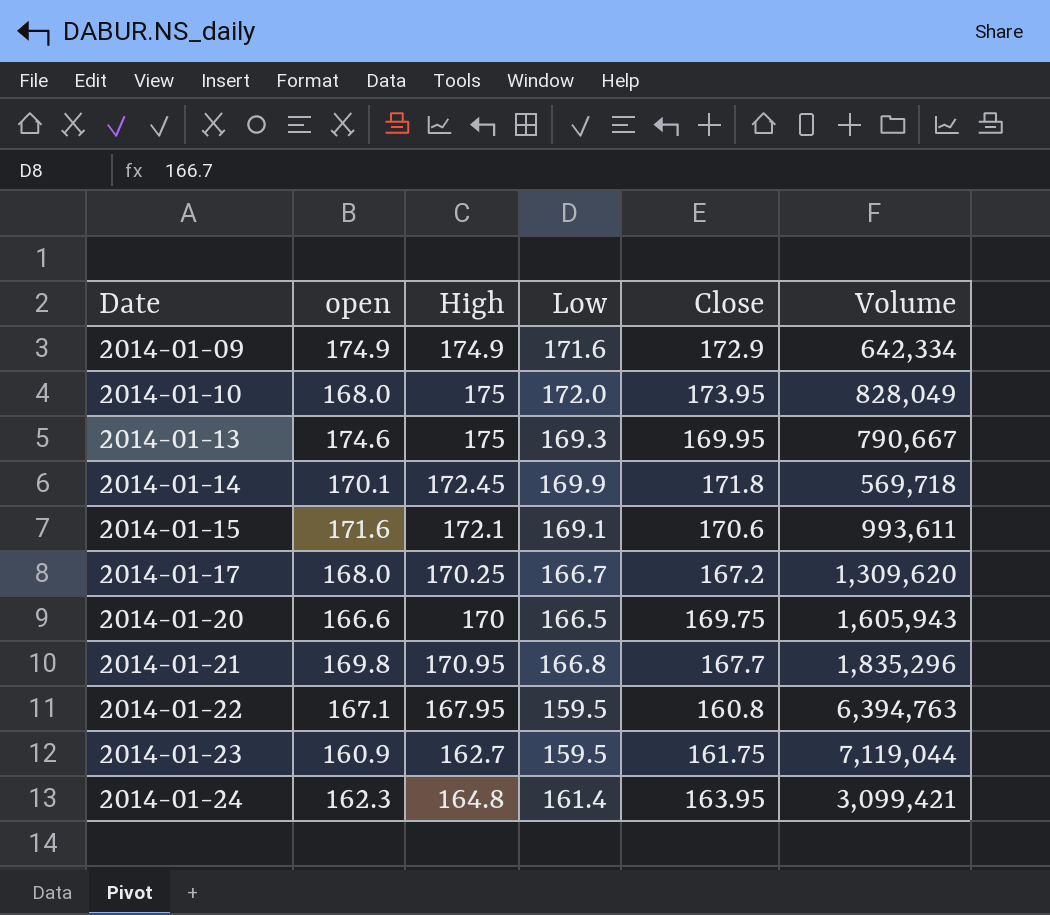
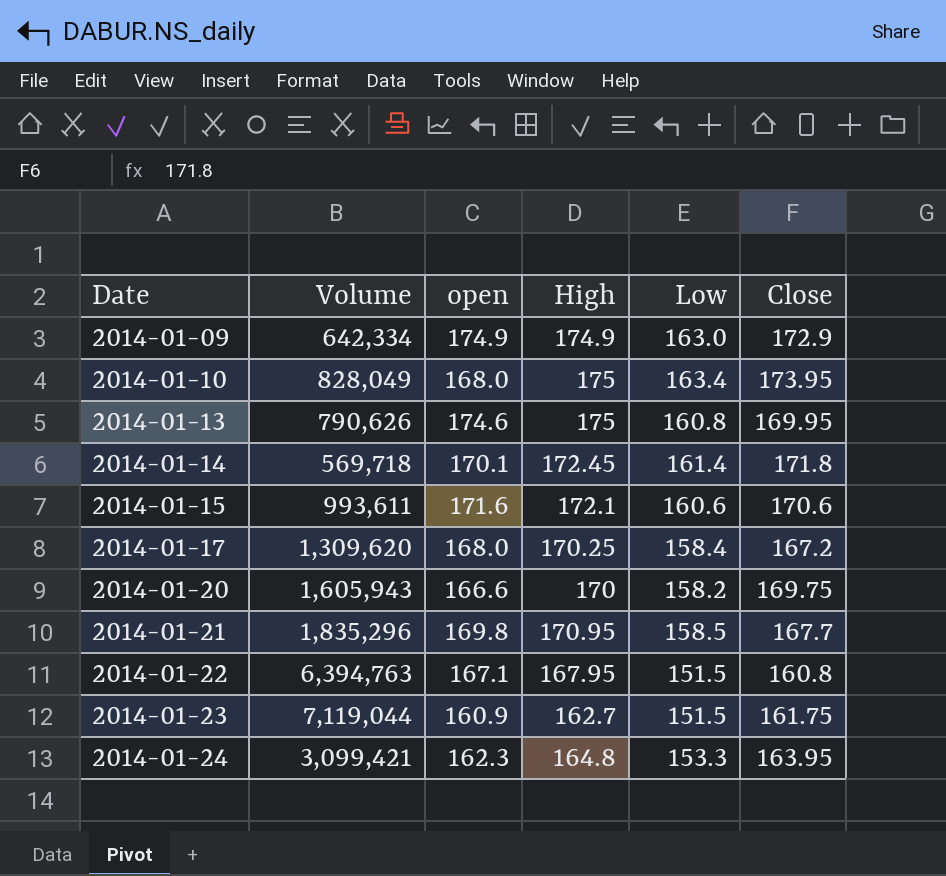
column Volume | position: 6 -> 2
2014-01-09 | Low: 171.6 -> 163.0
2014-01-10 | Low: 172.0 -> 163.4
2014-01-13 | Volume: 790,667 -> 790,626
2014-01-13 | Low: 169.3 -> 160.8
2014-01-14 | Low: 169.9 -> 161.4
2014-01-15 | Low: 169.1 -> 160.6
2014-01-17 | Low: 166.7 -> 158.4
2014-01-20 | Low: 166.5 -> 158.2
2014-01-21 | Low: 166.8 -> 158.5
2014-01-22 | Low: 159.5 -> 151.5
2014-01-23 | Low: 159.5 -> 151.5
2014-01-24 | Low: 161.4 -> 153.3

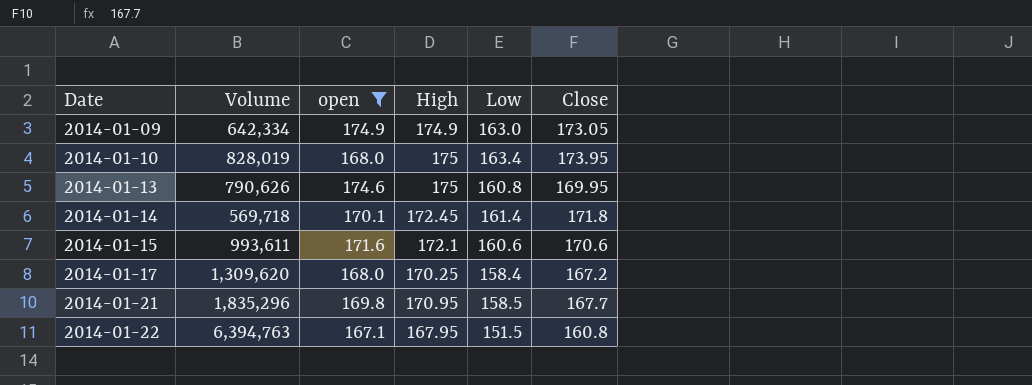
filter: none -> open >= 167.1
2014-01-09 | Close: 172.9 -> 173.05
2014-01-10 | Volume: 828,049 -> 828,019

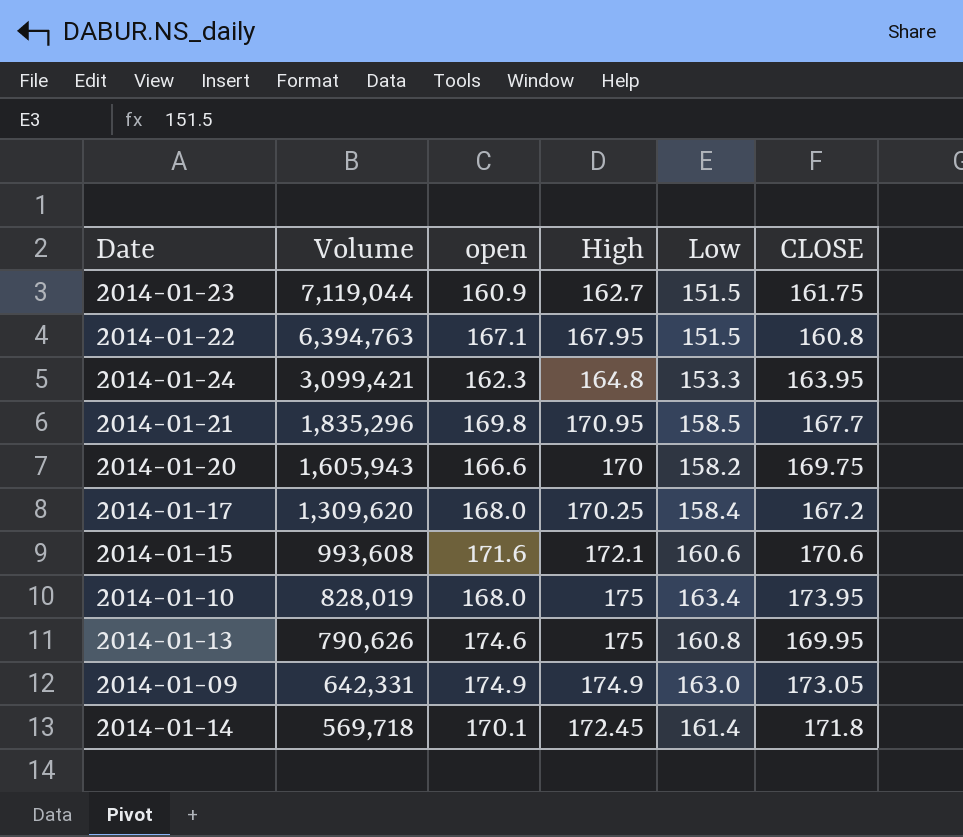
filter: open >= 167.1 -> none
row order: Date ascending -> Volume descending
column name: Close -> CLOSE
2014-01-15 | Volume: 993,611 -> 993,608
2014-01-09 | Volume: 642,334 -> 642,331

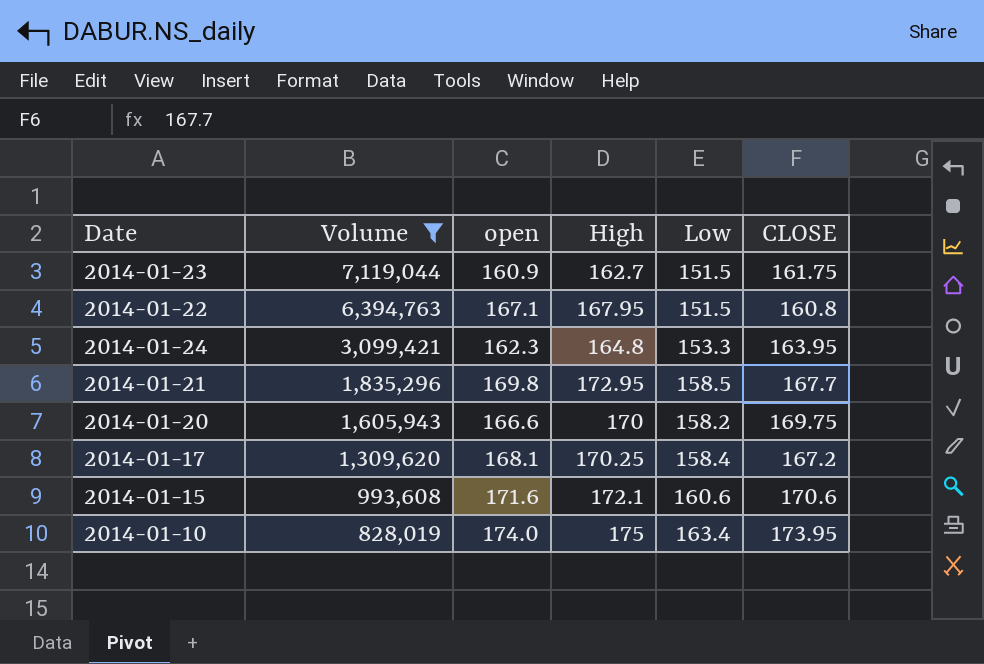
filter: none -> Volume >= 828,019
2014-01-21 | High: 170.95 -> 172.95
2014-01-17 | open: 168.0 -> 168.1
2014-01-10 | open: 168.0 -> 174.0

